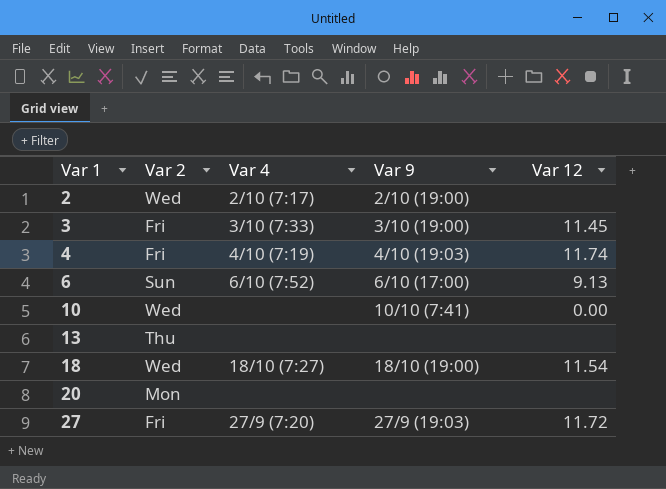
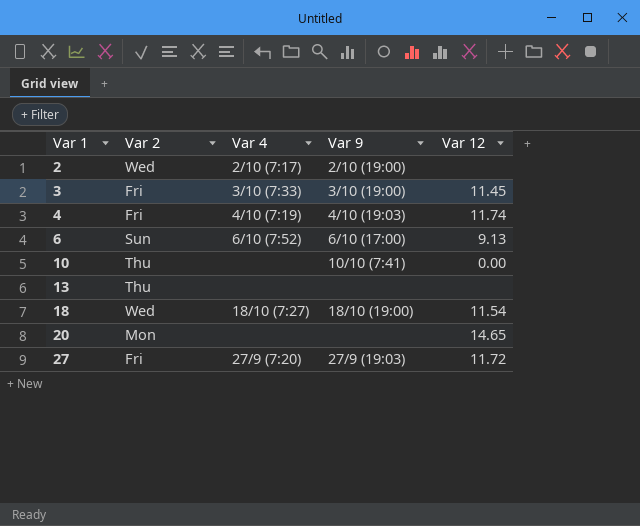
10 | Var 2: Wed -> Thu
20 | Var 12: none -> 14.65

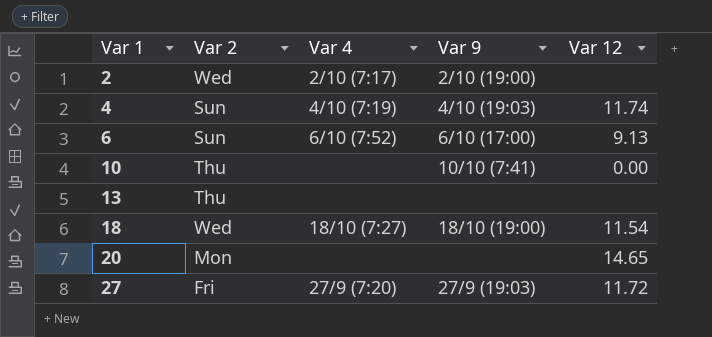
row 3: Fri | 3/10 (7:33) | 3/10 (19:00) | 11.45 -> none
4 | Var 2: Fri -> Sun

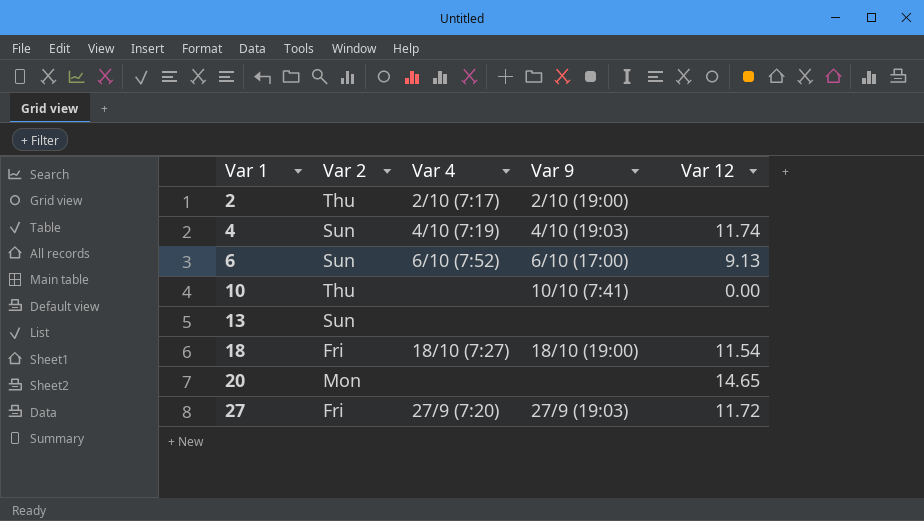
2 | Var 2: Wed -> Thu
13 | Var 2: Thu -> Sun
18 | Var 2: Wed -> Fri

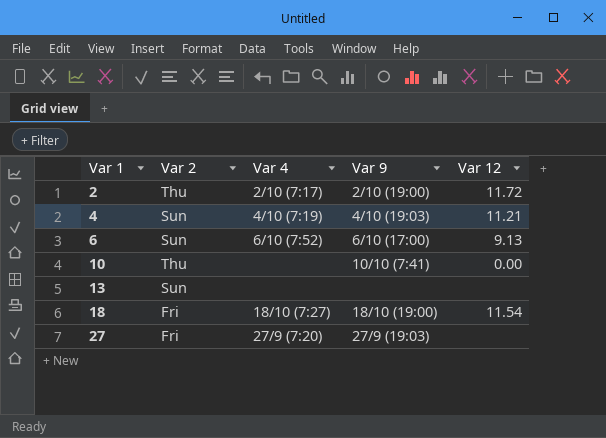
row 20: Mon | none | none | 14.65 -> none
2 | Var 12: none -> 11.72
4 | Var 12: 11.74 -> 11.21
27 | Var 12: 11.72 -> none

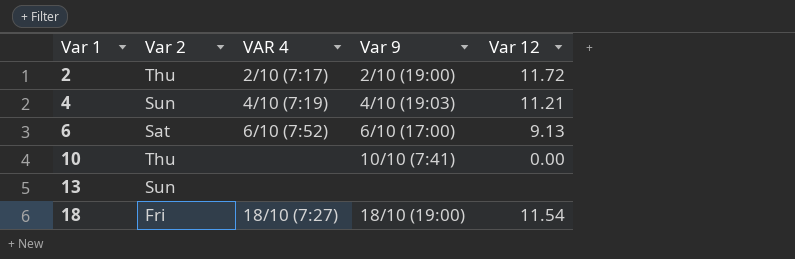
column name: Var 4 -> VAR 4
row 27: Fri | 27/9 (7:20) | 27/9 (19:03) | none -> none
6 | Var 2: Sun -> Sat

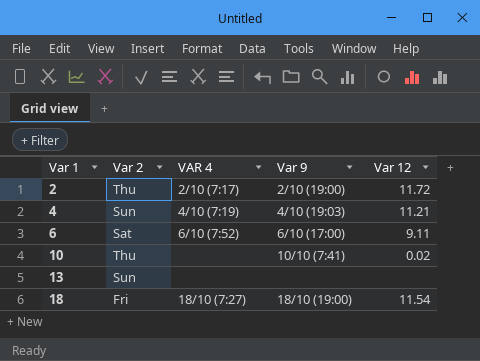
6 | Var 12: 9.13 -> 9.11
10 | Var 12: 0.00 -> 0.02

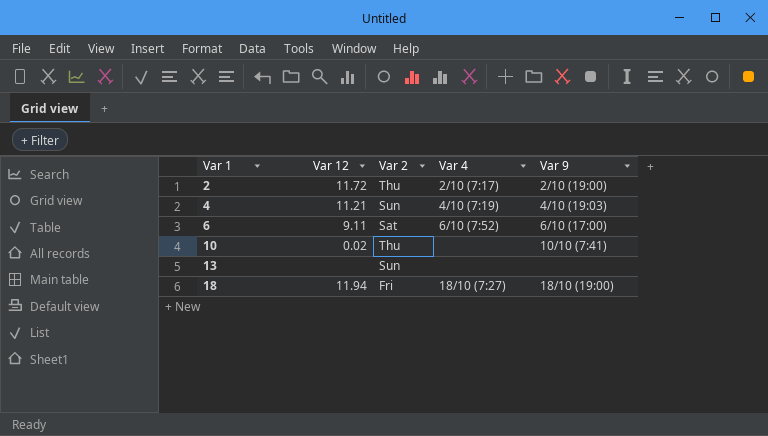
column Var 12 | position: 5 -> 2
column name: VAR 4 -> Var 4
18 | Var 12: 11.54 -> 11.94

